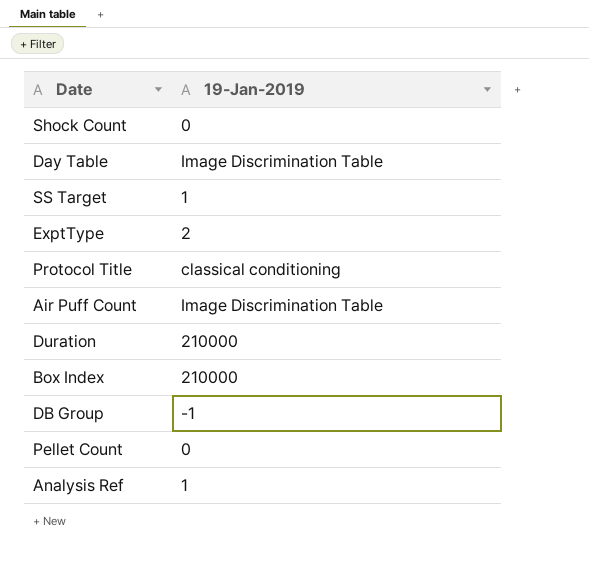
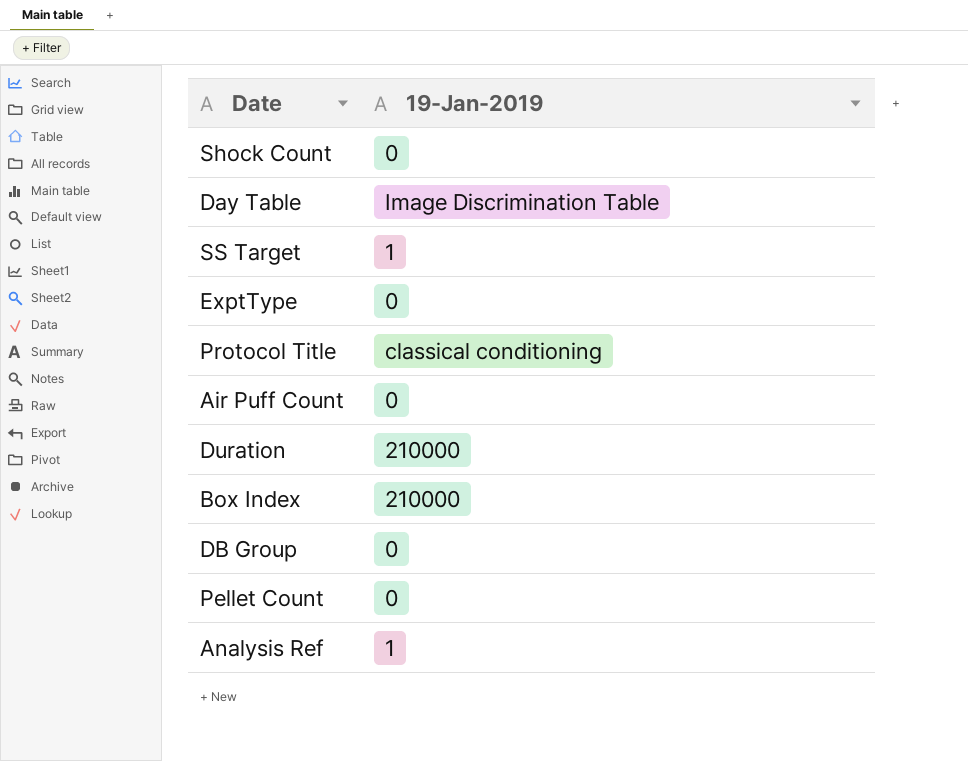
ExptType | 19-Jan-2019: 2 -> 0
Air Puff Count | 19-Jan-2019: Image Discrimination Table -> 0
DB Group | 19-Jan-2019: -1 -> 0

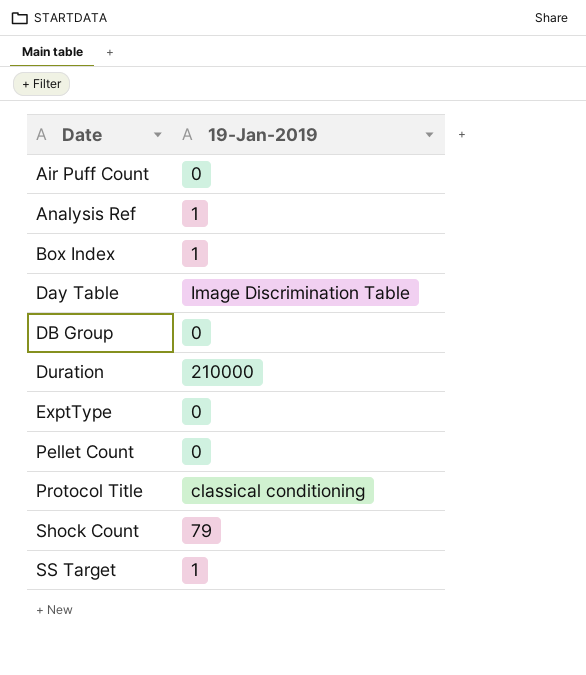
row order: none -> Date ascending
Box Index | 19-Jan-2019: 210000 -> 1
Shock Count | 19-Jan-2019: 0 -> 79

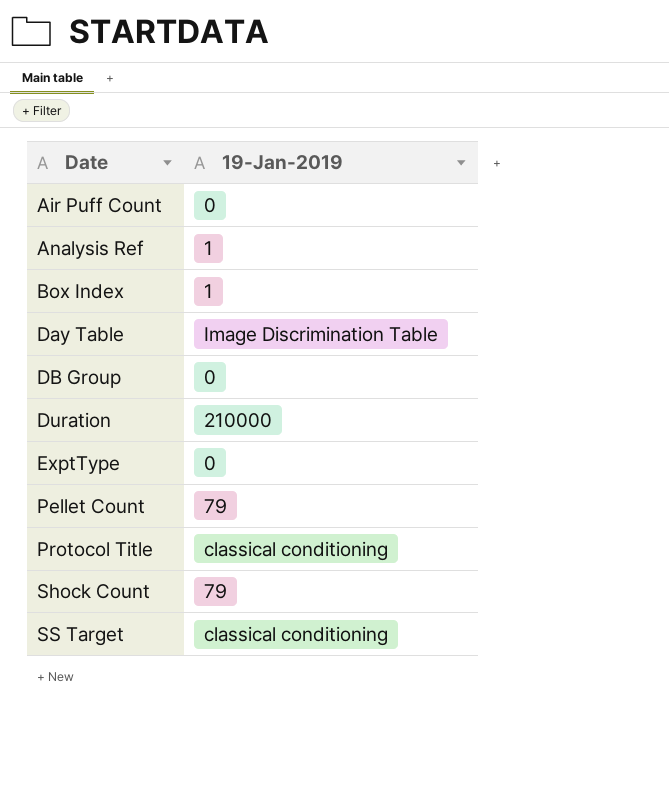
Pellet Count | 19-Jan-2019: 0 -> 79
SS Target | 19-Jan-2019: 1 -> classical conditioning

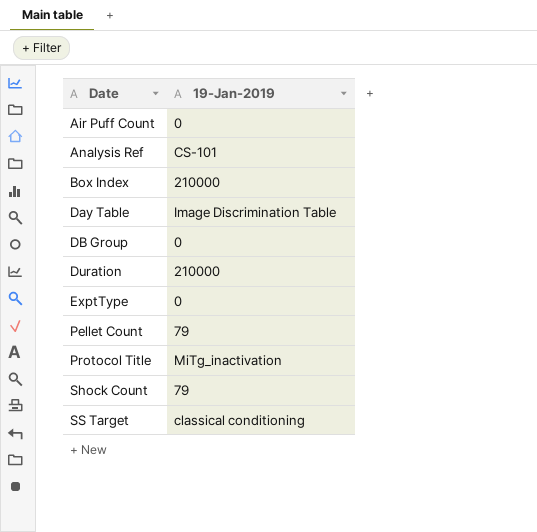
Analysis Ref | 19-Jan-2019: 1 -> CS-101
Box Index | 19-Jan-2019: 1 -> 210000
Protocol Title | 19-Jan-2019: classical conditioning -> MiTg_inactivation

